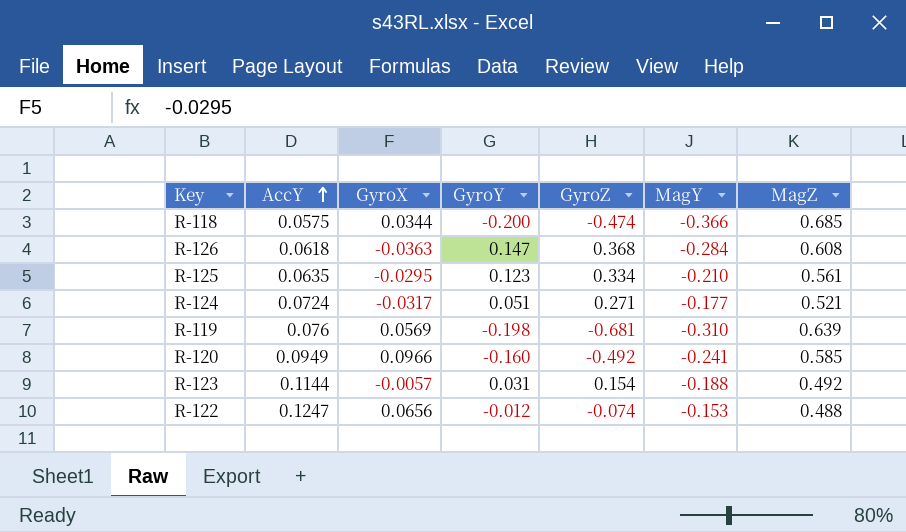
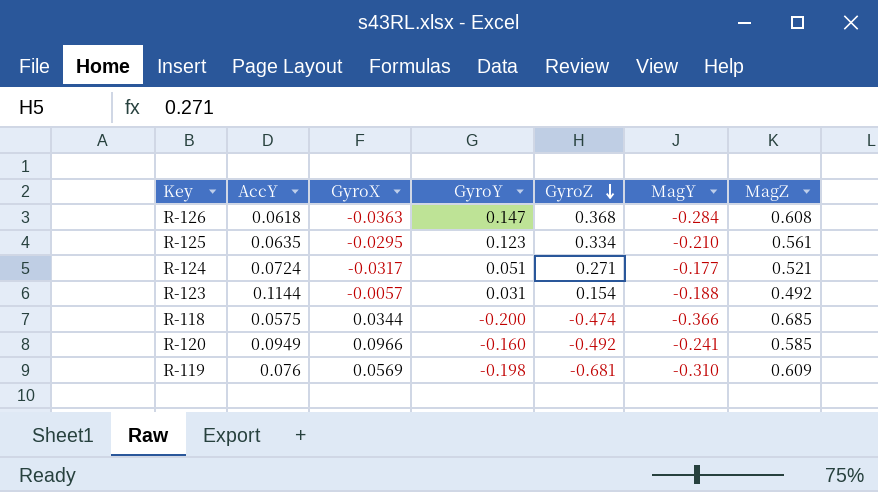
row order: AccY ascending -> GyroZ descending
row R-122: 0.1247 | 0.0656 | -0.012 | -0.074 | -0.153 | 0.488 -> none
R-119 | MagZ: 0.639 -> 0.609

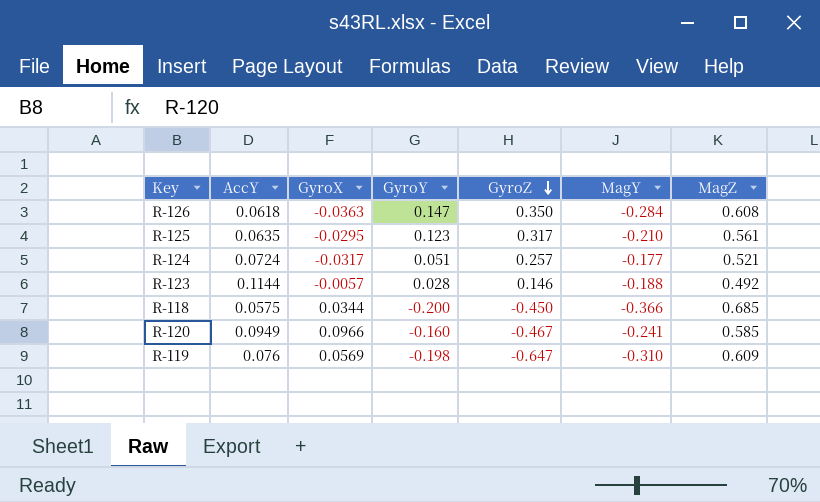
R-126 | GyroZ: 0.368 -> 0.350
R-125 | GyroZ: 0.334 -> 0.317
R-124 | GyroZ: 0.271 -> 0.257
R-123 | GyroY: 0.031 -> 0.028
R-123 | GyroZ: 0.154 -> 0.146
R-118 | GyroZ: -0.474 -> -0.450
R-120 | GyroZ: -0.492 -> -0.467
R-119 | GyroZ: -0.681 -> -0.647

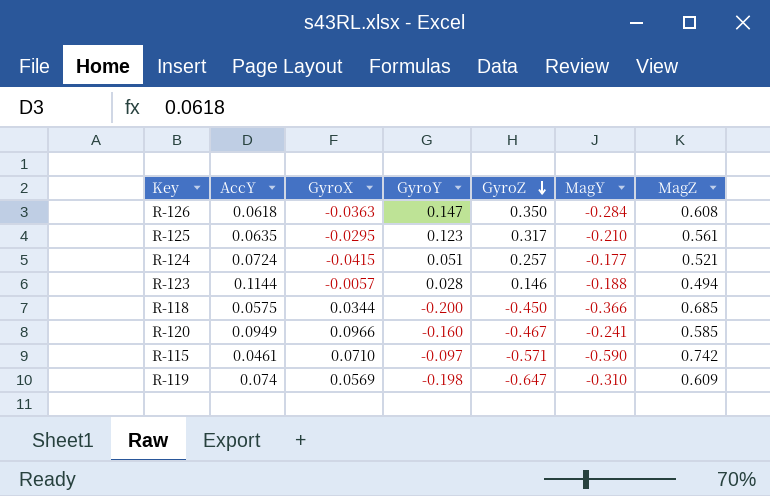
R-124 | GyroX: -0.0317 -> -0.0415
R-123 | MagZ: 0.492 -> 0.494
row R-115: none -> 0.0461 | 0.0710 | -0.097 | -0.571 | -0.590 | 0.742
R-119 | AccY: 0.076 -> 0.074

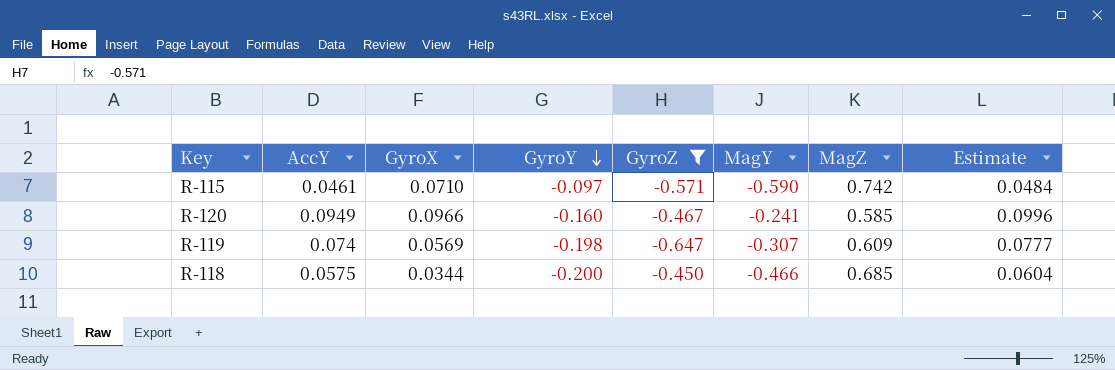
filter: none -> GyroZ <= -0.450
row order: GyroZ descending -> GyroY descending
column Estimate | formula: none -> [AccY] * 1.05
R-119 | MagY: -0.310 -> -0.307
R-118 | MagY: -0.366 -> -0.466

